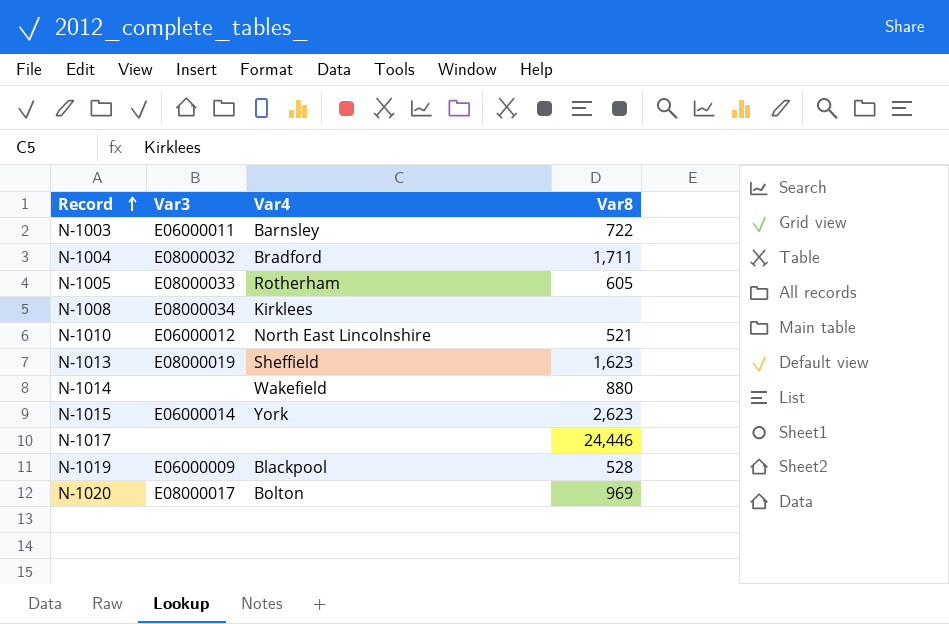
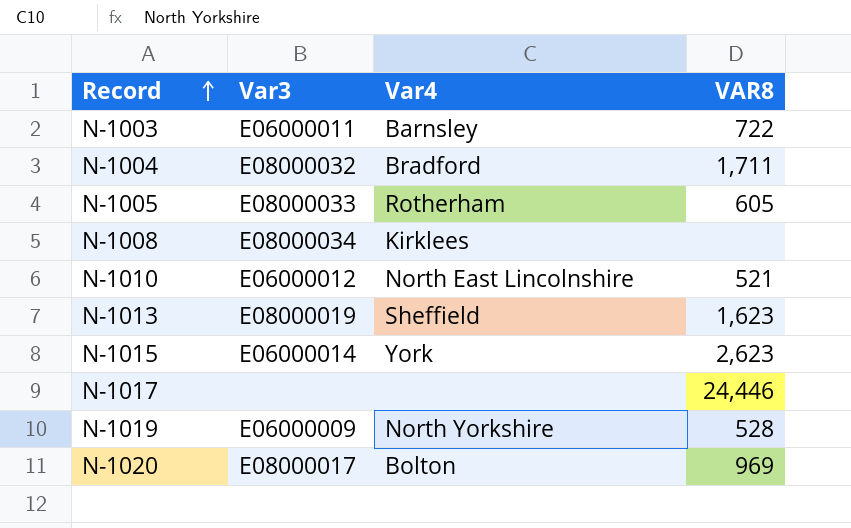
column name: Var8 -> VAR8
row N-1014: none | Wakefield | 880 -> none
N-1019 | Var4: Blackpool -> North Yorkshire

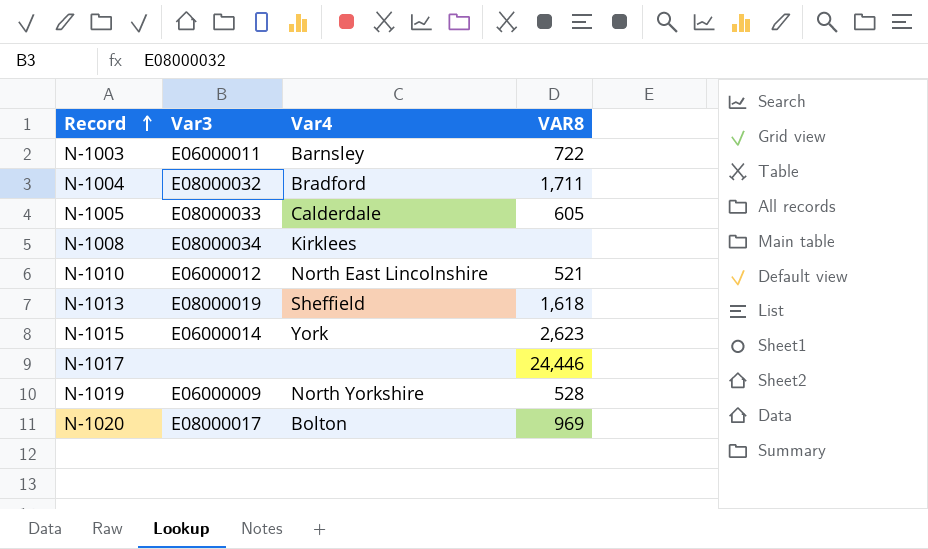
N-1005 | Var4: Rotherham -> Calderdale
N-1013 | VAR8: 1,623 -> 1,618

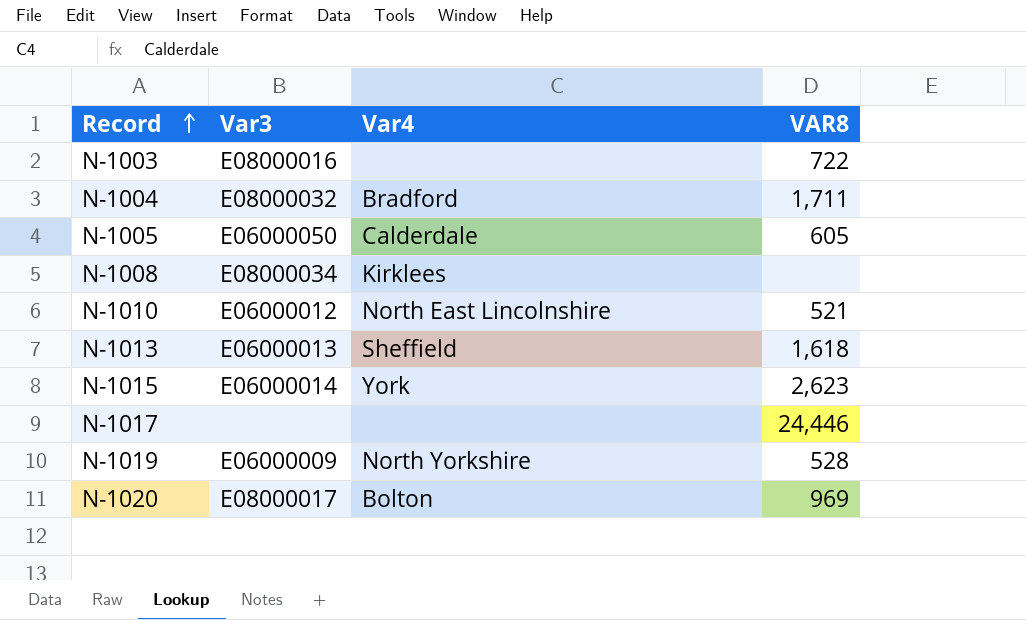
N-1003 | Var3: E06000011 -> E08000016
N-1003 | Var4: Barnsley -> none
N-1005 | Var3: E08000033 -> E06000050
N-1013 | Var3: E08000019 -> E06000013

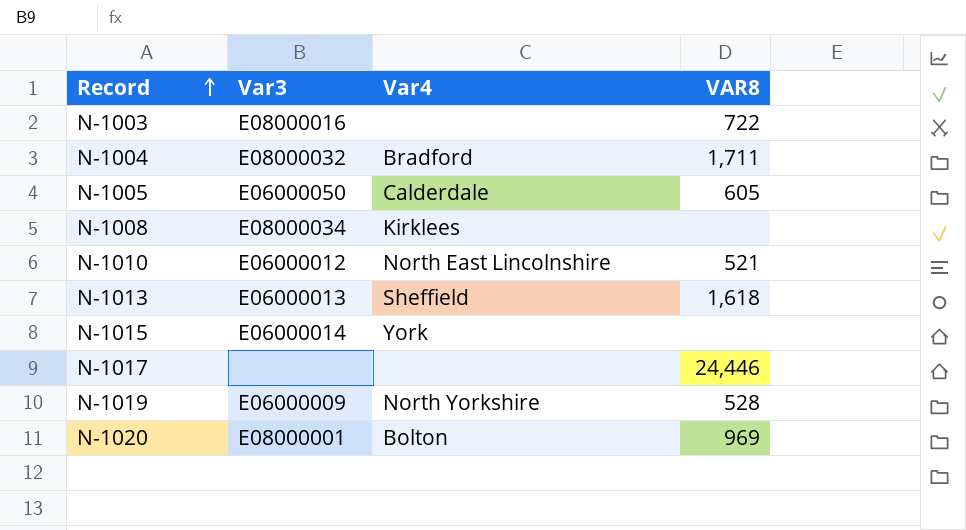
N-1015 | VAR8: 2,623 -> none
N-1020 | Var3: E08000017 -> E08000001

